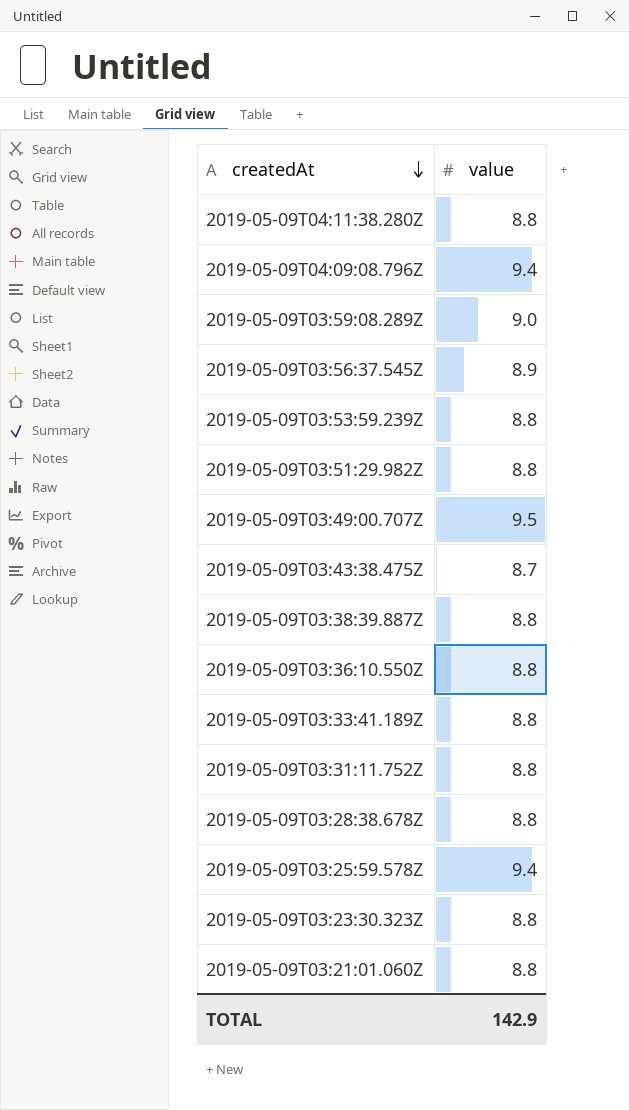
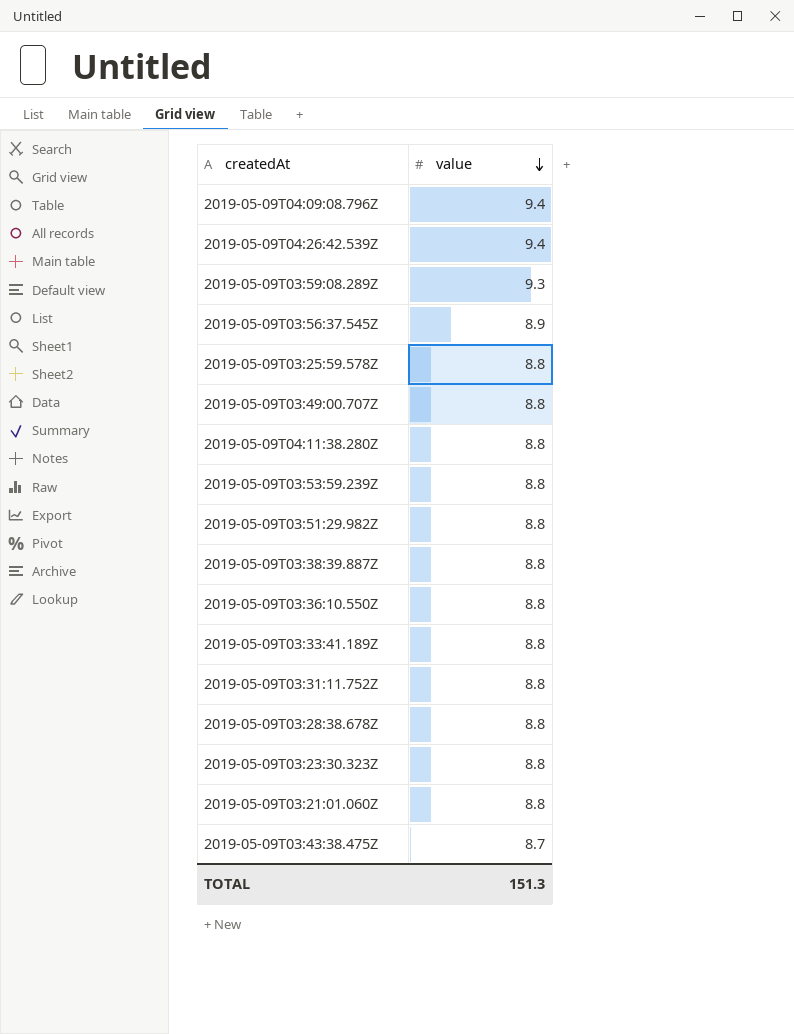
row order: createdAt descending -> value descending
row 2019-05-09T04:26:42.539Z: none -> 9.4
2019-05-09T03:59:08.289Z | value: 9.0 -> 9.3
2019-05-09T03:25:59.578Z | value: 9.4 -> 8.8
2019-05-09T03:49:00.707Z | value: 9.5 -> 8.8
TOTAL | value: 142.9 -> 151.3

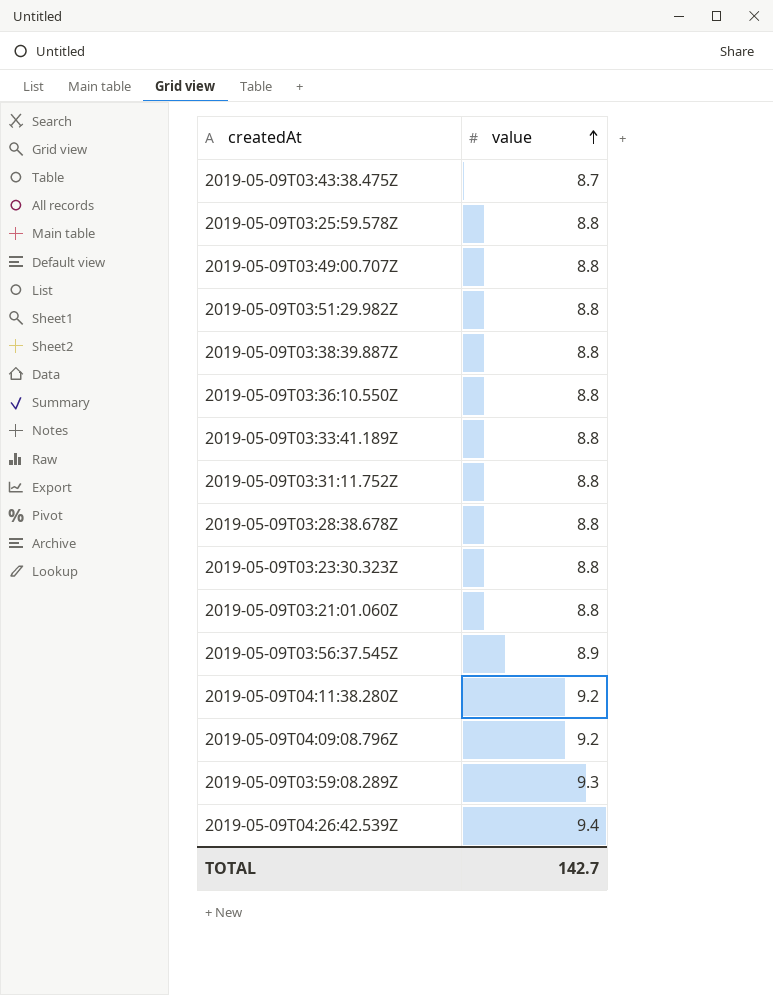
row order: value descending -> value ascending
row 2019-05-09T03:53:59.239Z: 8.8 -> none
2019-05-09T04:11:38.280Z | value: 8.8 -> 9.2
2019-05-09T04:09:08.796Z | value: 9.4 -> 9.2
TOTAL | value: 151.3 -> 142.7

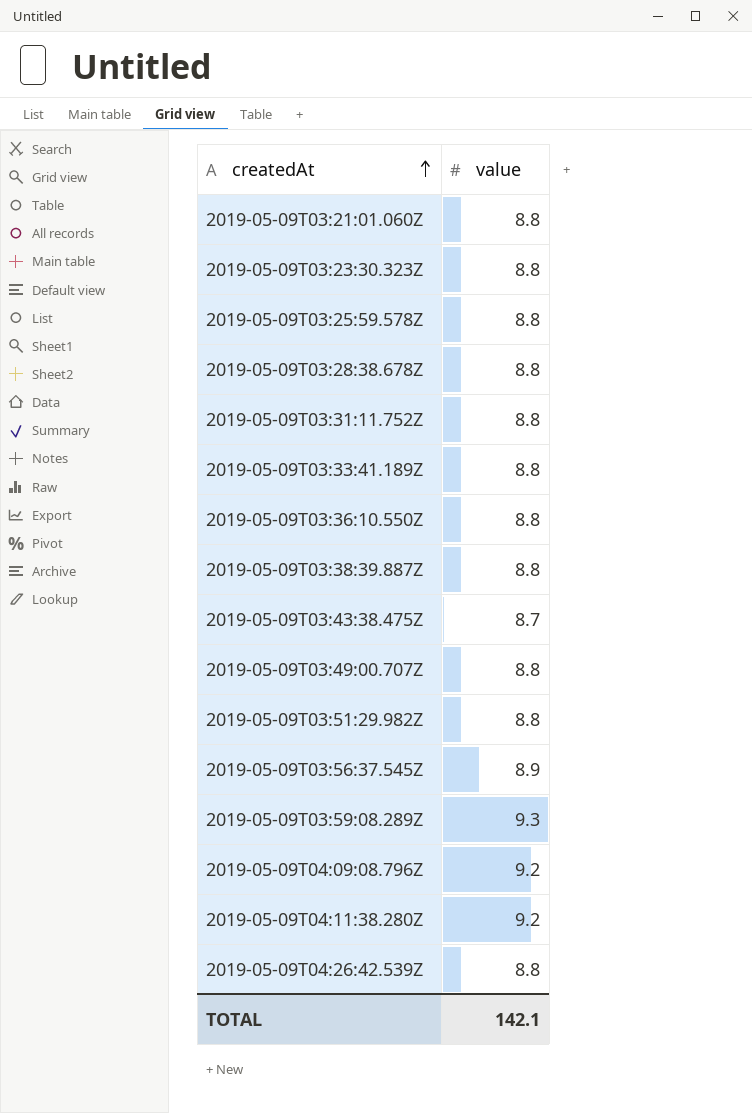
row order: value ascending -> createdAt ascending
2019-05-09T04:26:42.539Z | value: 9.4 -> 8.8
TOTAL | value: 142.7 -> 142.1

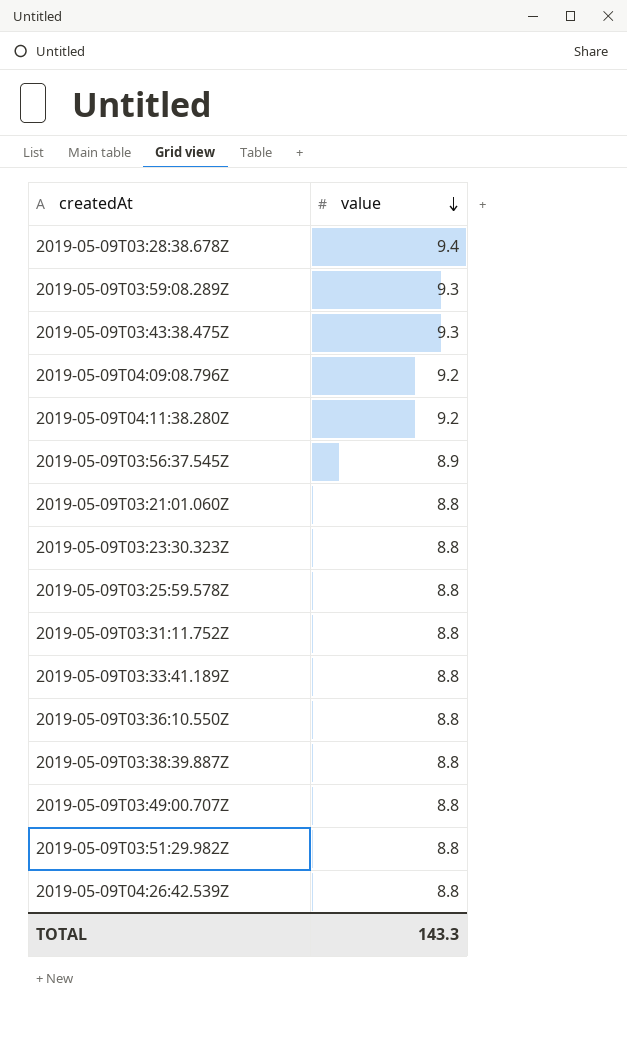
row order: createdAt ascending -> value descending
2019-05-09T03:28:38.678Z | value: 8.8 -> 9.4
2019-05-09T03:43:38.475Z | value: 8.7 -> 9.3
TOTAL | value: 142.1 -> 143.3

